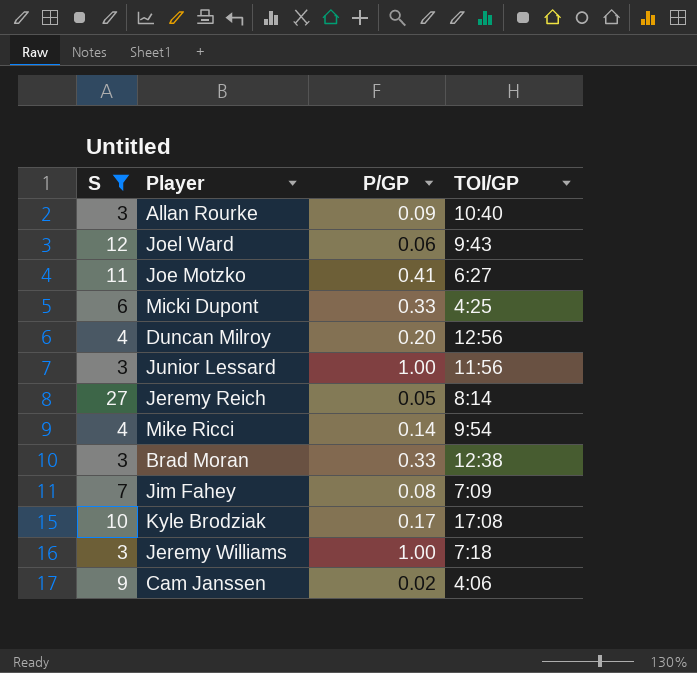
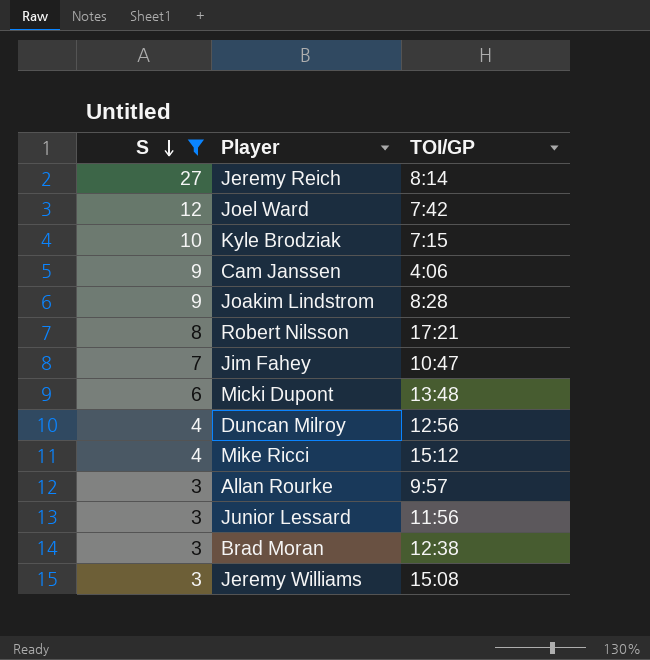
row order: none -> S descending
column P/GP | position: 3 -> none
row Joe Motzko: 11 | 0.41 | 6:27 -> none
Joel Ward | TOI/GP: 9:43 -> 7:42
Kyle Brodziak | TOI/GP: 17:08 -> 7:15
row Joakim Lindstrom: none -> 9 | 8:28
row Robert Nilsson: none -> 8 | 17:21
Jim Fahey | TOI/GP: 7:09 -> 10:47
Micki Dupont | TOI/GP: 4:25 -> 13:48
Mike Ricci | TOI/GP: 9:54 -> 15:12
Allan Rourke | TOI/GP: 10:40 -> 9:57
Jeremy Williams | TOI/GP: 7:18 -> 15:08

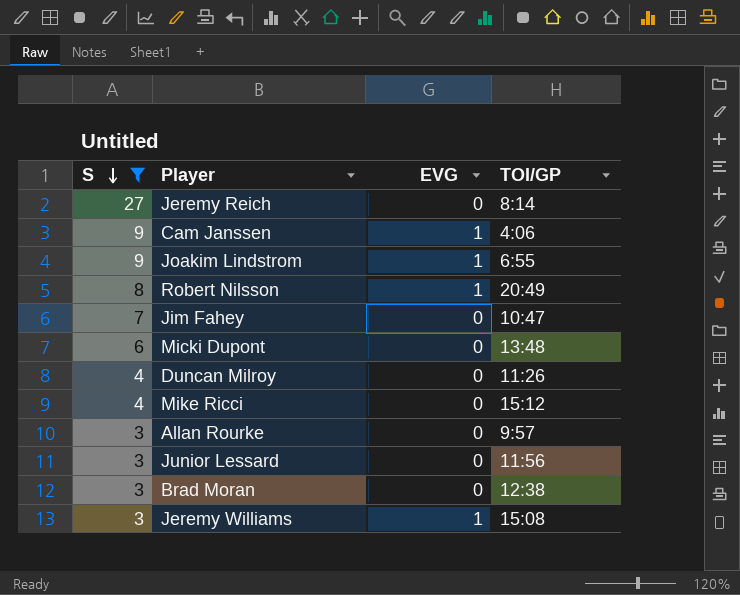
column EVG | position: none -> 3
row Joel Ward: 12 | 7:42 -> none
row Kyle Brodziak: 10 | 7:15 -> none
Joakim Lindstrom | TOI/GP: 8:28 -> 6:55
Robert Nilsson | TOI/GP: 17:21 -> 20:49
Duncan Milroy | TOI/GP: 12:56 -> 11:26

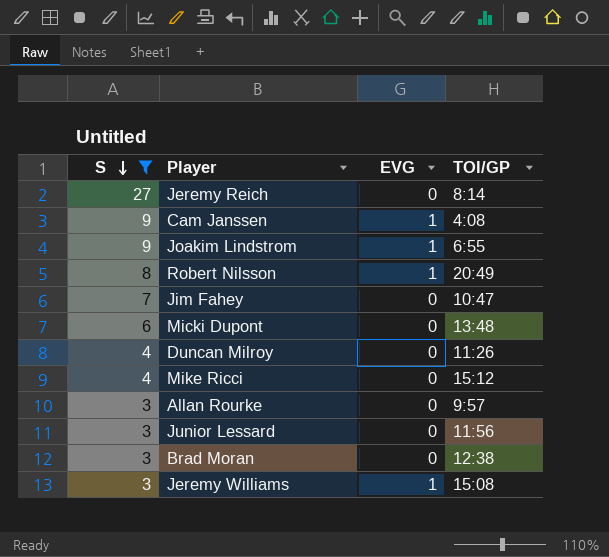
Cam Janssen | TOI/GP: 4:06 -> 4:08

